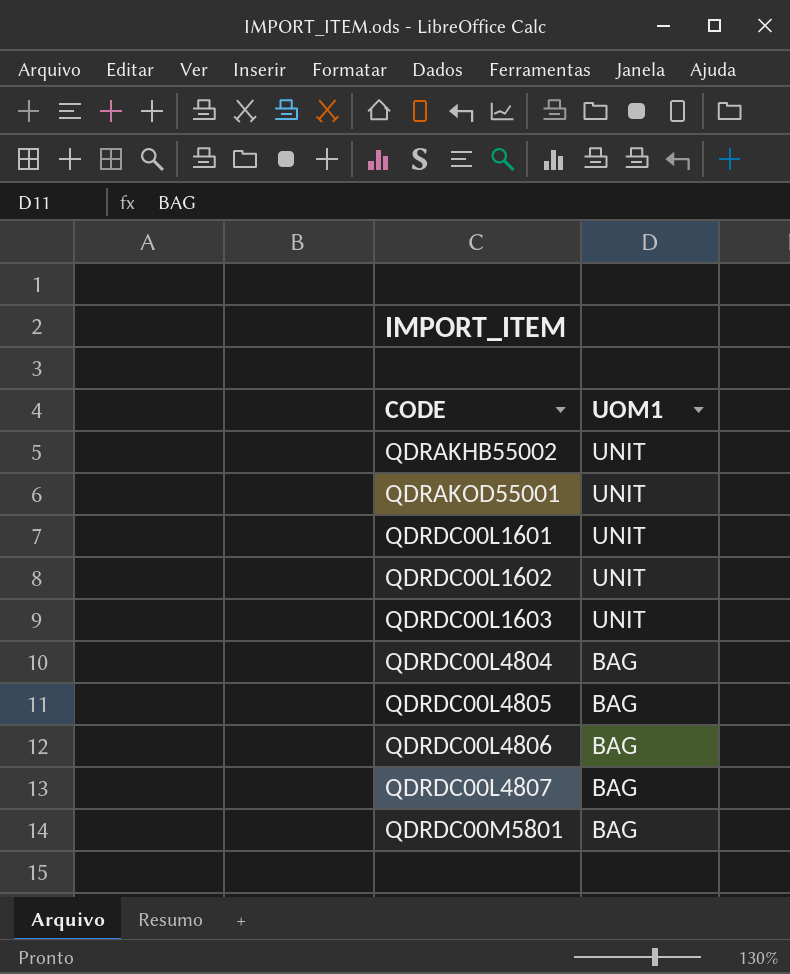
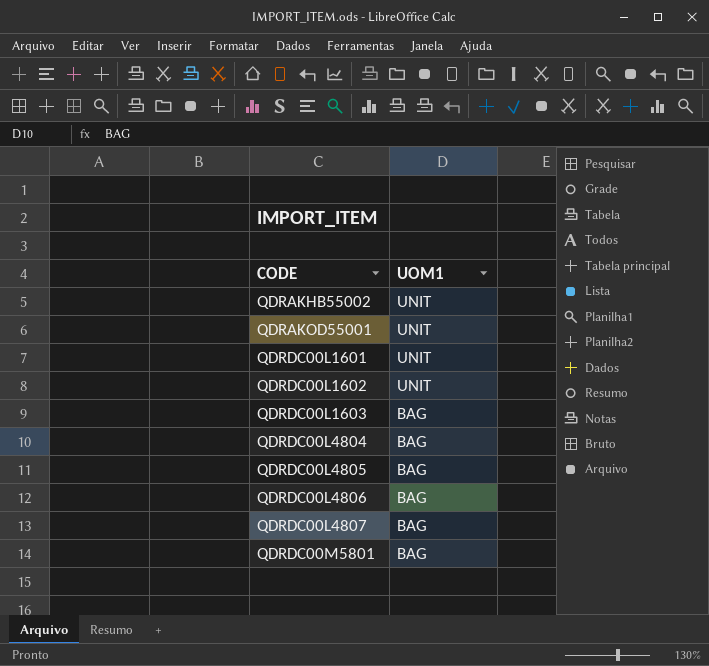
QDRDC00L1603 | UOM1: UNIT -> BAG

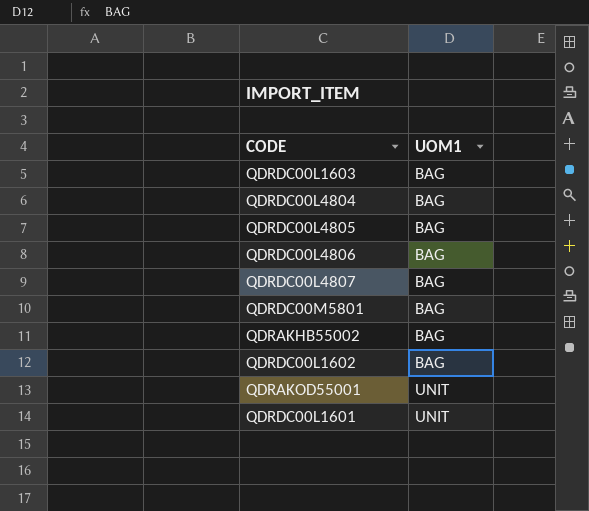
row order: CODE ascending -> UOM1 ascending
QDRAKHB55002 | UOM1: UNIT -> BAG
QDRDC00L1602 | UOM1: UNIT -> BAG

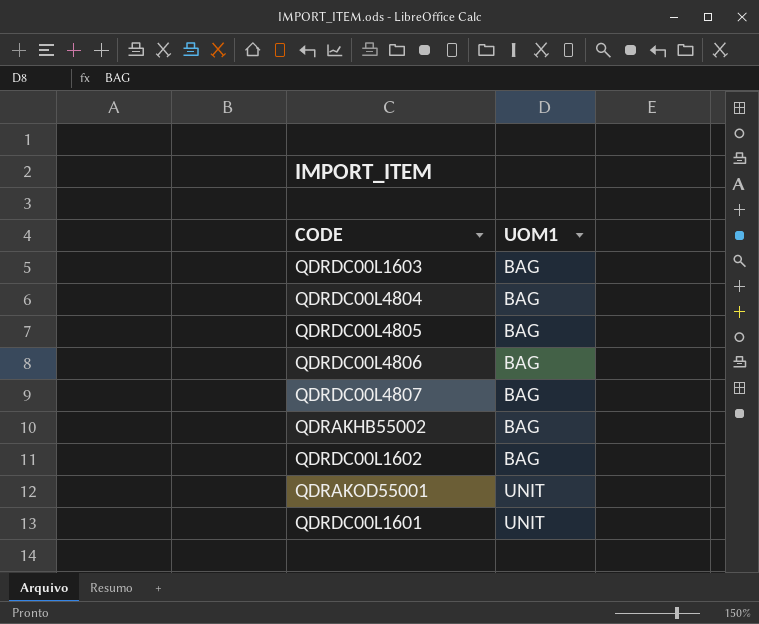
row QDRDC00M5801: BAG -> none

